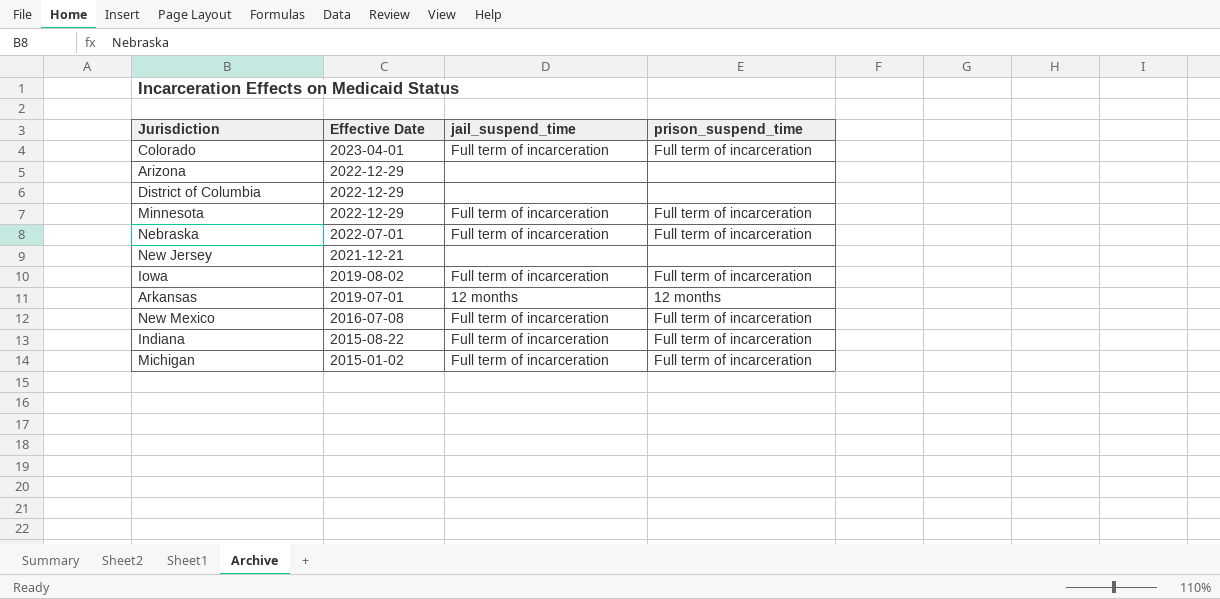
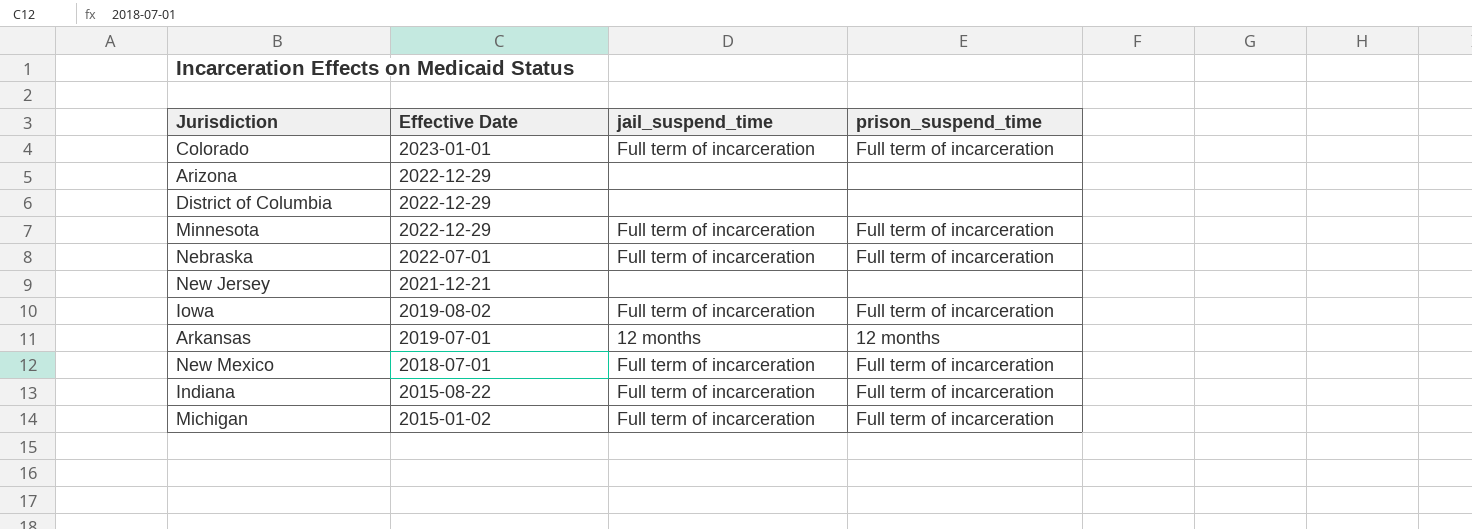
Colorado | Effective Date: 2023-04-01 -> 2023-01-01
New Mexico | Effective Date: 2016-07-08 -> 2018-07-01

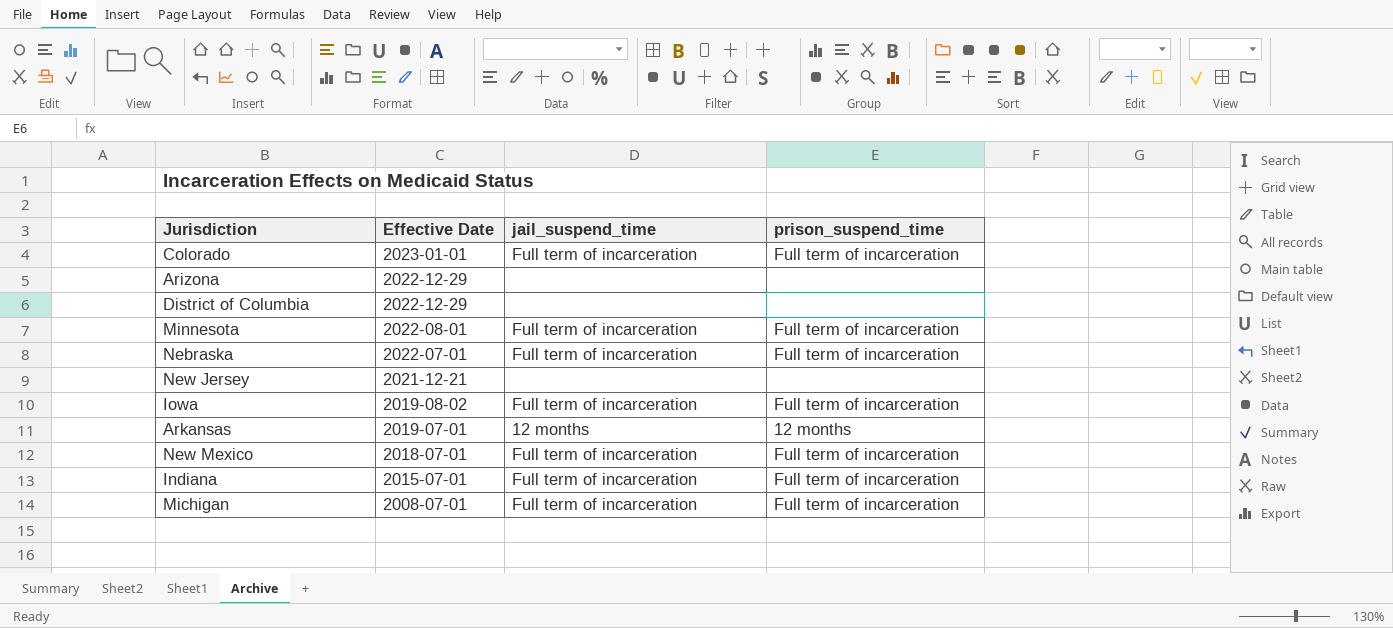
Minnesota | Effective Date: 2022-12-29 -> 2022-08-01
Indiana | Effective Date: 2015-08-22 -> 2015-07-01
Michigan | Effective Date: 2015-01-02 -> 2008-07-01

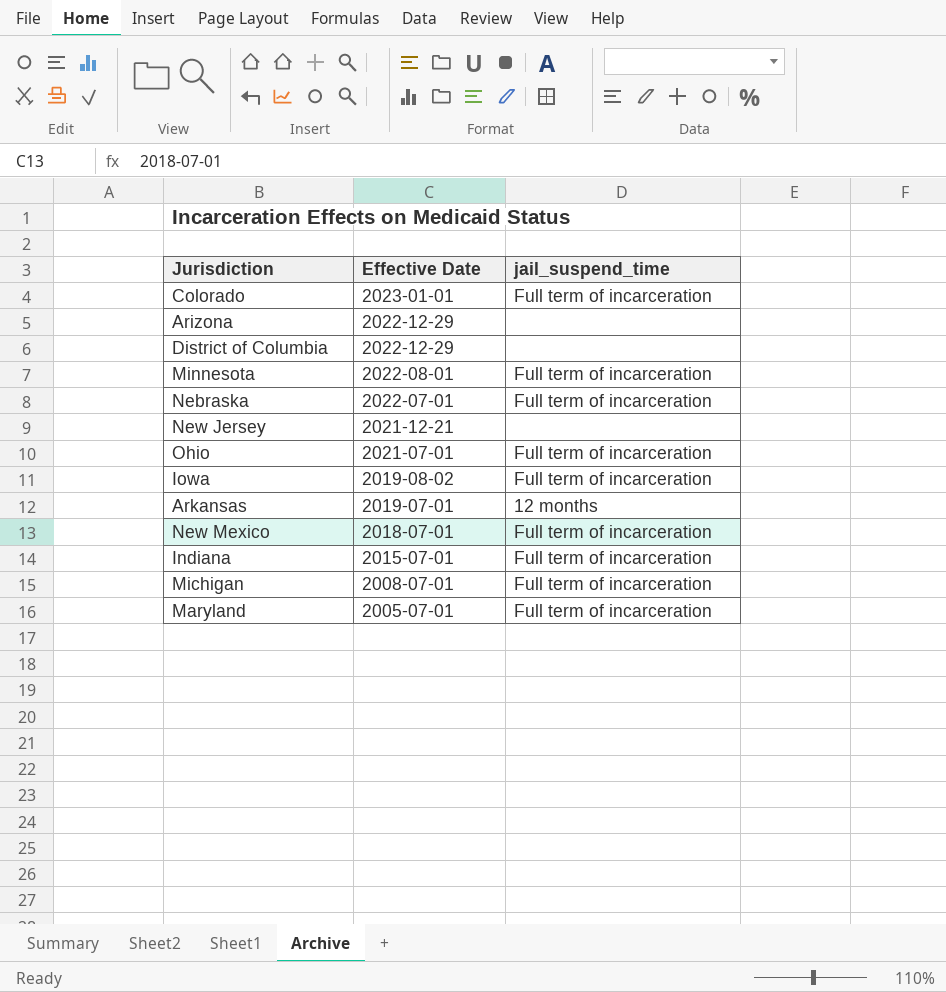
column prison_suspend_time | position: 4 -> none
row Ohio: none -> 2021-07-01 | Full term of incarceration
row Maryland: none -> 2005-07-01 | Full term of incarceration

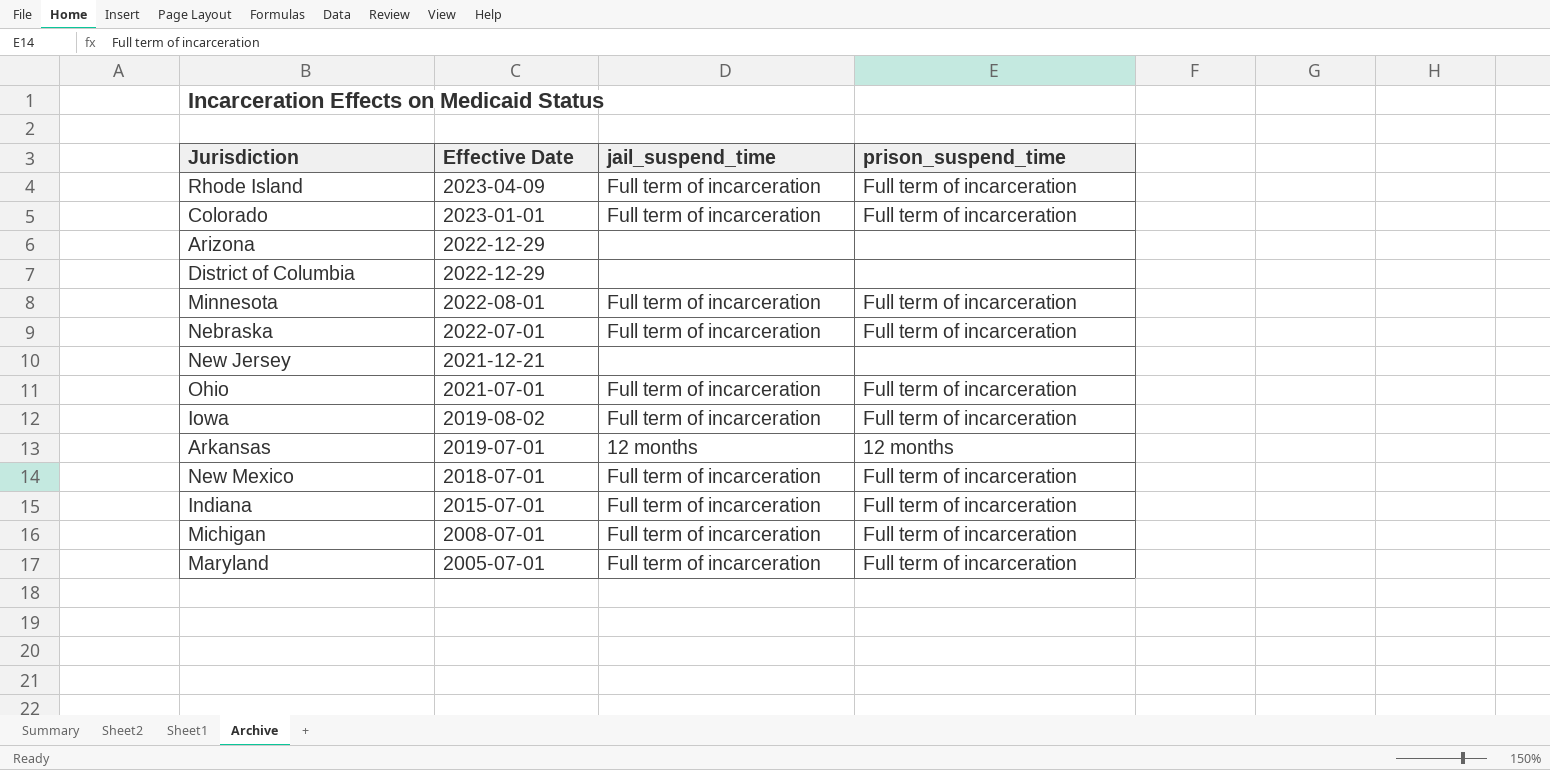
column prison_suspend_time | position: none -> 4
row Rhode Island: none -> 2023-04-09 | Full term of incarceration | Full term of incarceration

